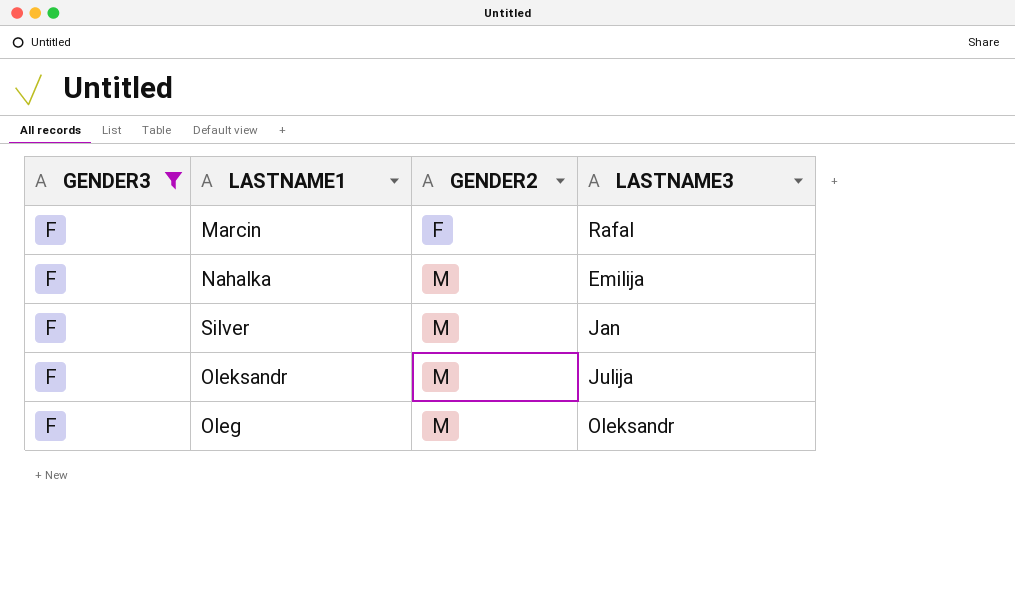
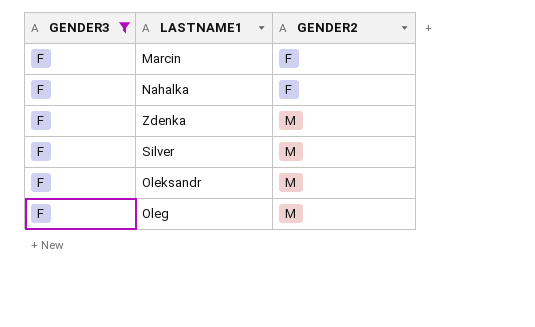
column LASTNAME3 | position: 4 -> none
Nahalka | GENDER2: M -> F
row Zdenka: none -> F | M

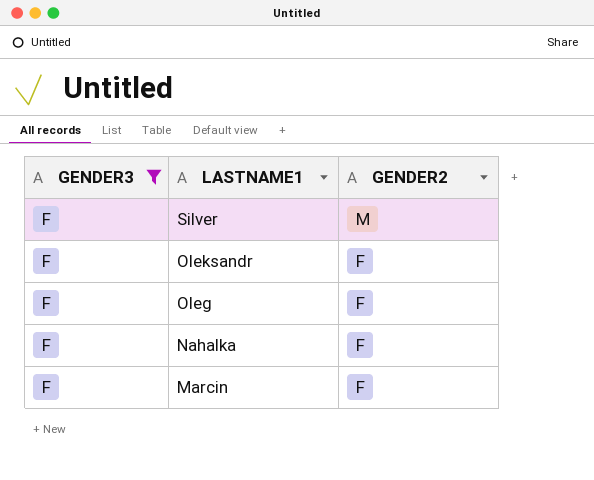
row order: GENDER2 ascending -> LASTNAME1 descending
row Zdenka: F | M -> none
Oleksandr | GENDER2: M -> F
Oleg | GENDER2: M -> F

